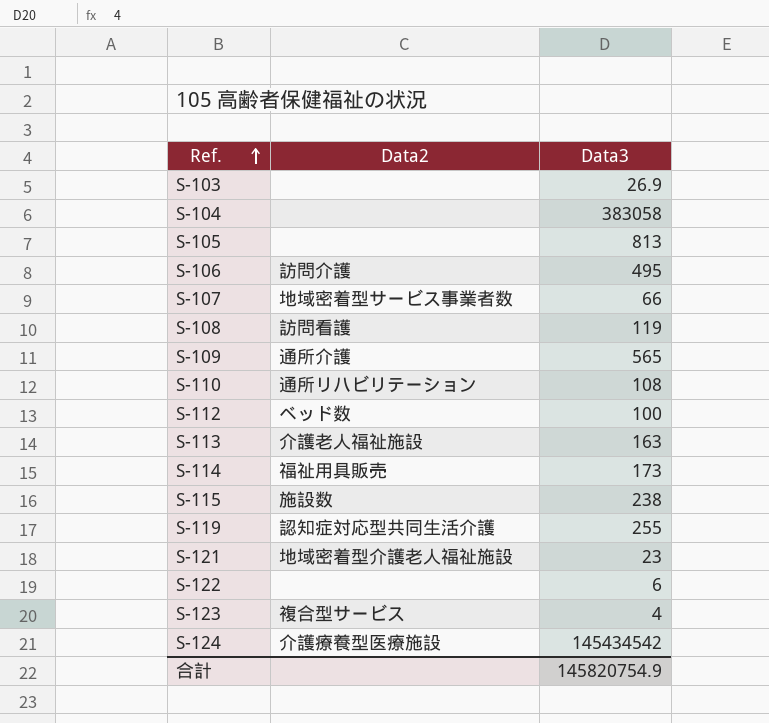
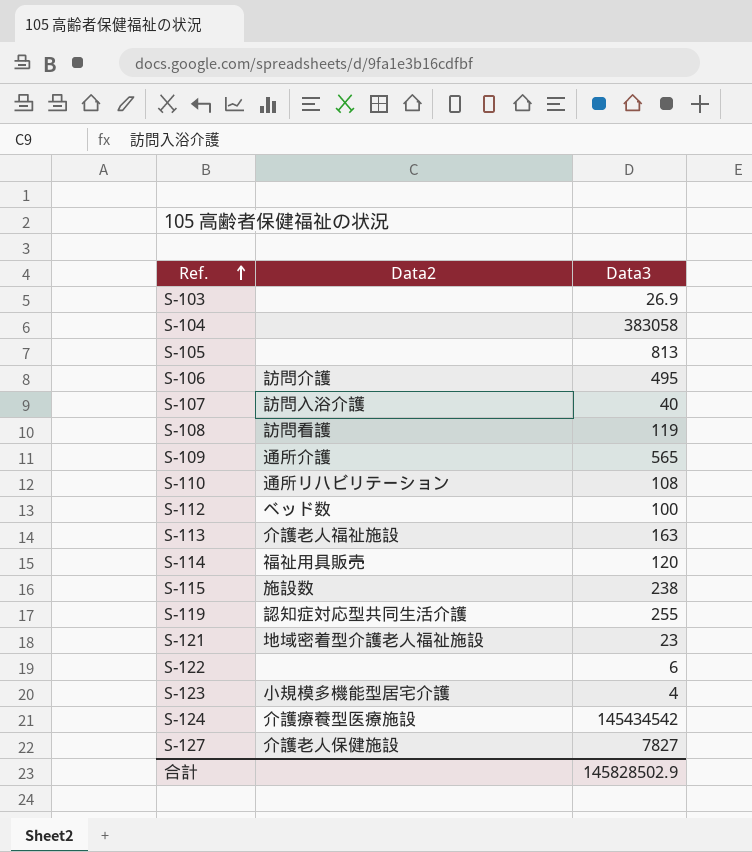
S-107 | Data2: 地域密着型サービス事業者数 -> 訪問入浴介護
S-107 | Data3: 66 -> 40
S-114 | Data3: 173 -> 120
S-123 | Data2: 複合型サービス -> 小規模多機能型居宅介護
row S-127: none -> 介護老人保健施設 | 7827
合計 | Data3: 145820754.9 -> 145828502.9

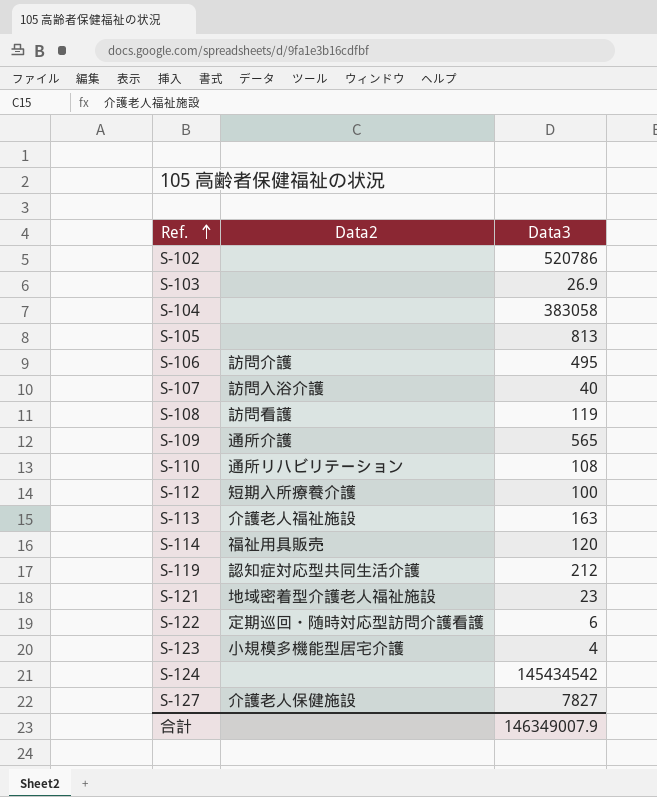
row S-115: 施設数 | 238 -> none
row S-102: none -> none | 520786
S-112 | Data2: ベッド数 -> 短期入所療養介護
S-119 | Data3: 255 -> 212
S-122 | Data2: none -> 定期巡回・随時対応型訪問介護看護
S-124 | Data2: 介護療養型医療施設 -> none
合計 | Data3: 145828502.9 -> 146349007.9

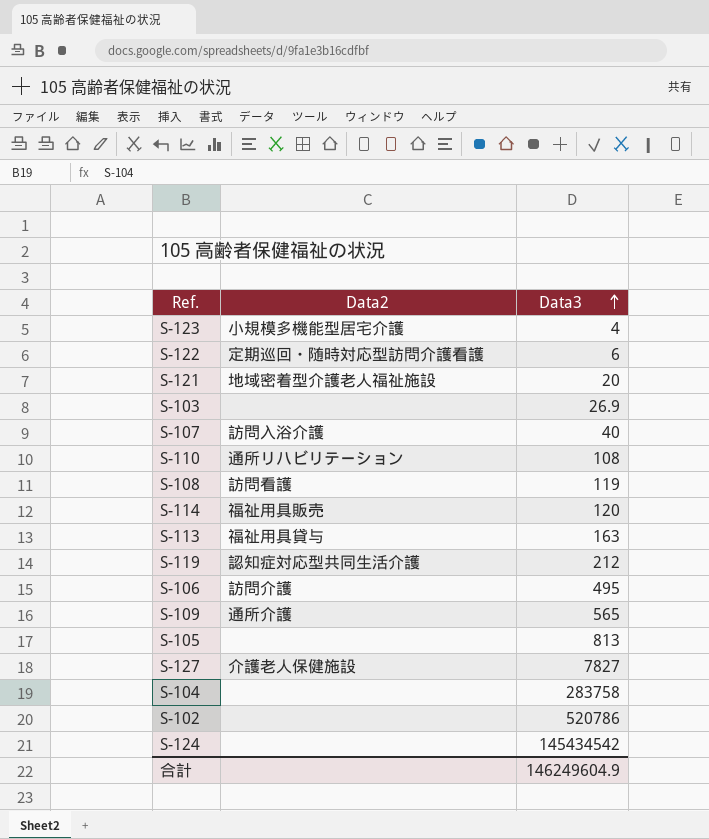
row order: Ref. ascending -> Data3 ascending
row S-112: 短期入所療養介護 | 100 -> none
S-121 | Data3: 23 -> 20
S-113 | Data2: 介護老人福祉施設 -> 福祉用具貸与
S-104 | Data3: 383058 -> 283758
合計 | Data3: 146349007.9 -> 146249604.9

